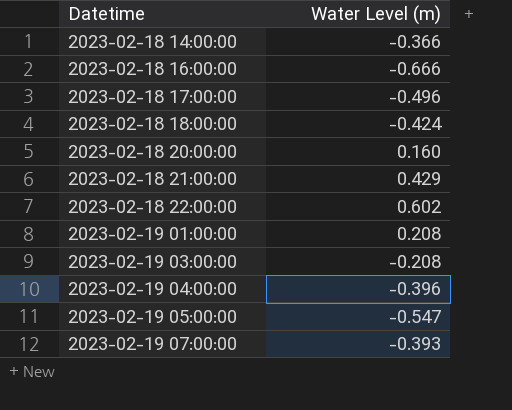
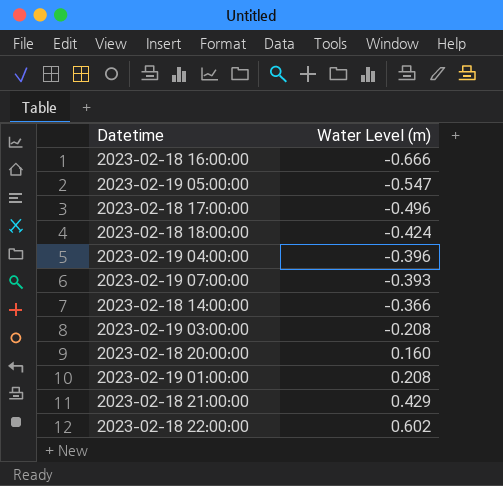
row order: Datetime ascending -> Water Level (m) ascending

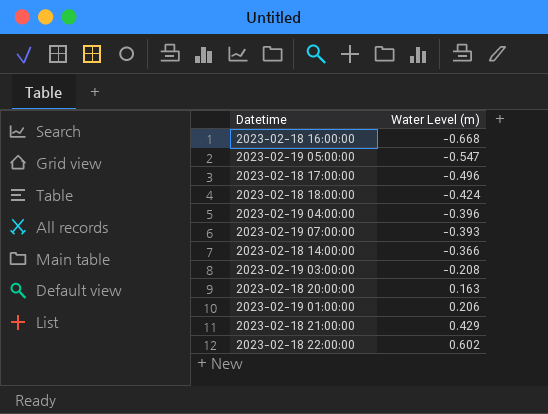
2023-02-18 16:00:00 | Water Level (m): -0.666 -> -0.668
2023-02-18 20:00:00 | Water Level (m): 0.160 -> 0.163
2023-02-19 01:00:00 | Water Level (m): 0.208 -> 0.206

